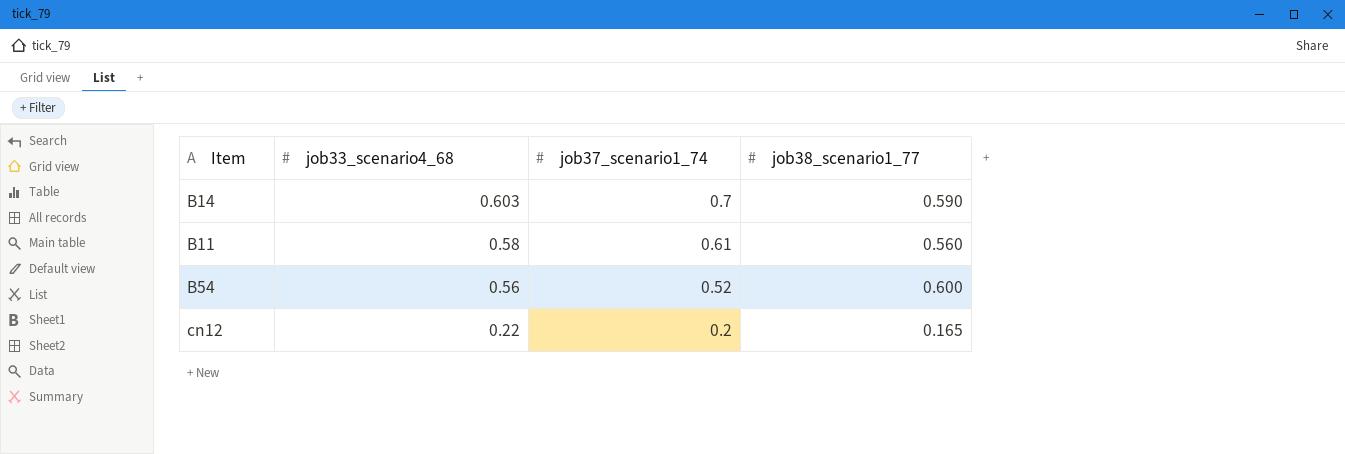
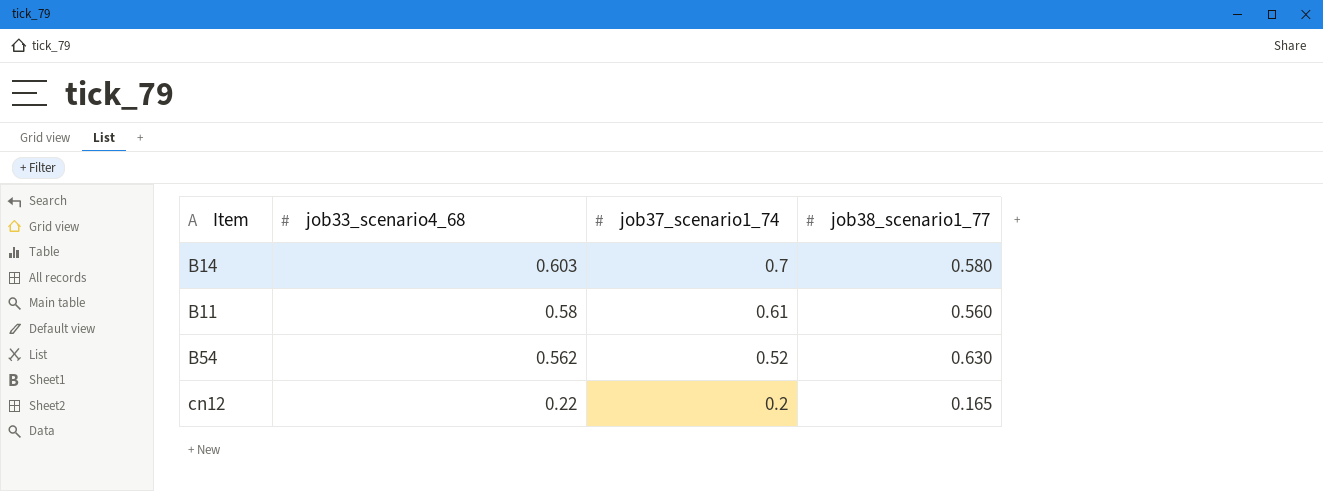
B14 | job38_scenario1_77: 0.590 -> 0.580
B54 | job33_scenario4_68: 0.56 -> 0.562
B54 | job38_scenario1_77: 0.600 -> 0.630

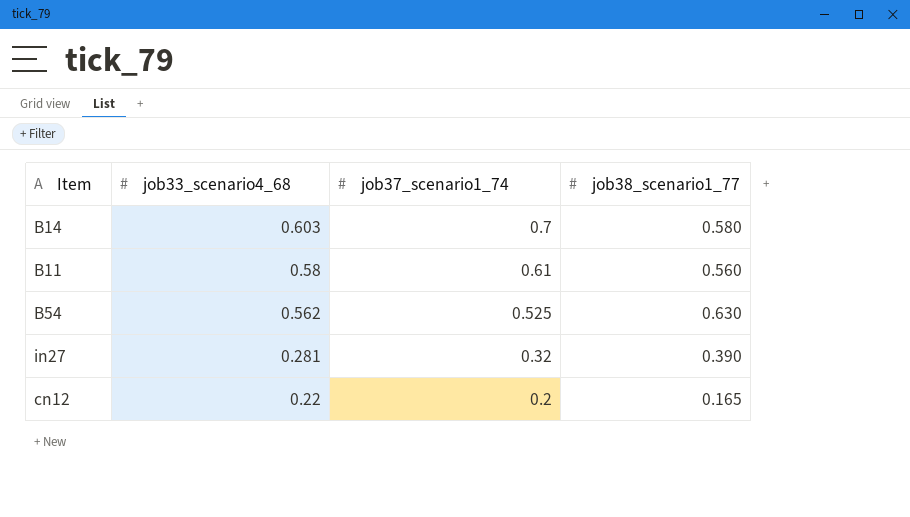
B54 | job37_scenario1_74: 0.52 -> 0.525
row in27: none -> 0.281 | 0.32 | 0.390

